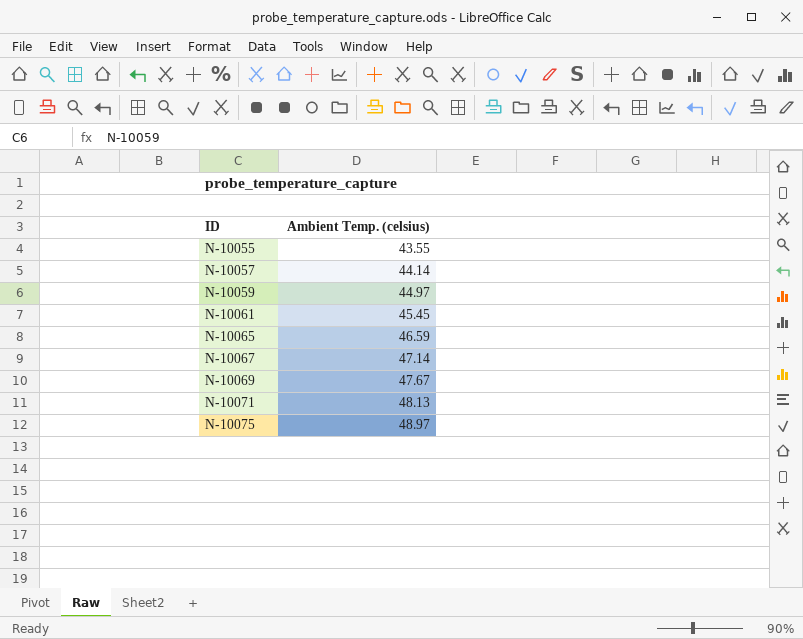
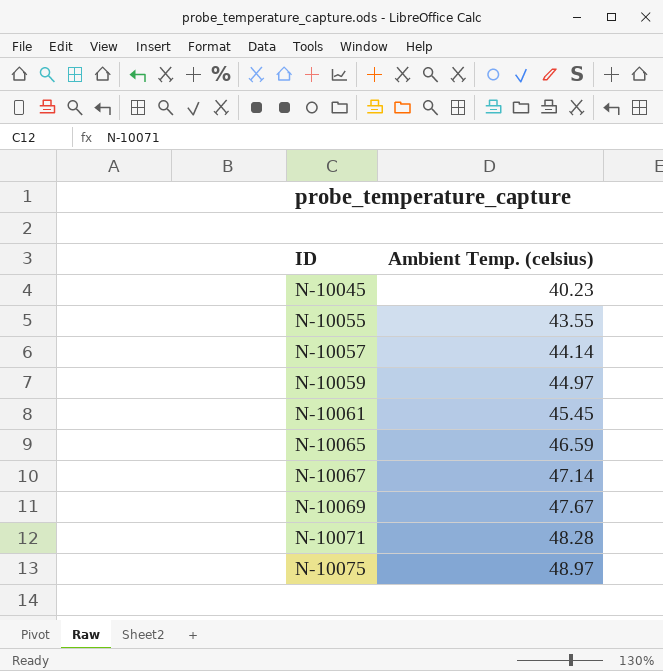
row N-10045: none -> 40.23
N-10071 | Ambient Temp. (celsius): 48.13 -> 48.28

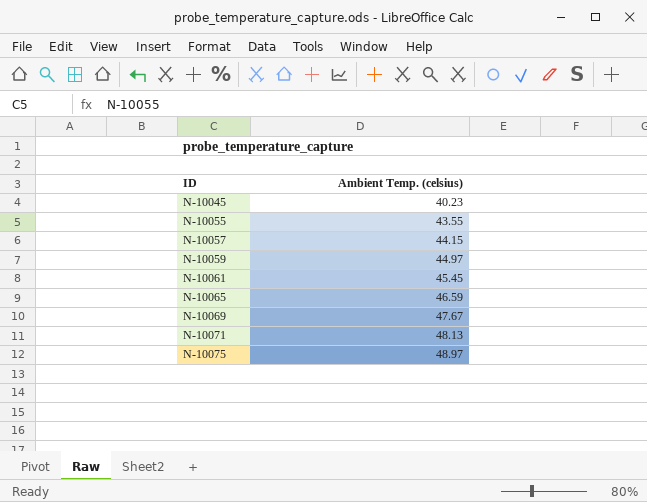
row N-10067: 47.14 -> none
N-10057 | Ambient Temp. (celsius): 44.14 -> 44.15
N-10071 | Ambient Temp. (celsius): 48.28 -> 48.13

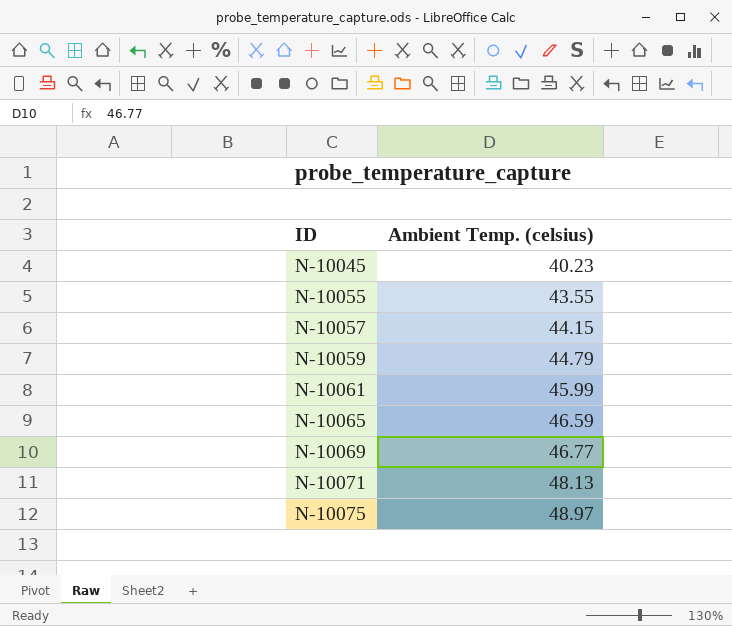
N-10059 | Ambient Temp. (celsius): 44.97 -> 44.79
N-10061 | Ambient Temp. (celsius): 45.45 -> 45.99
N-10069 | Ambient Temp. (celsius): 47.67 -> 46.77

